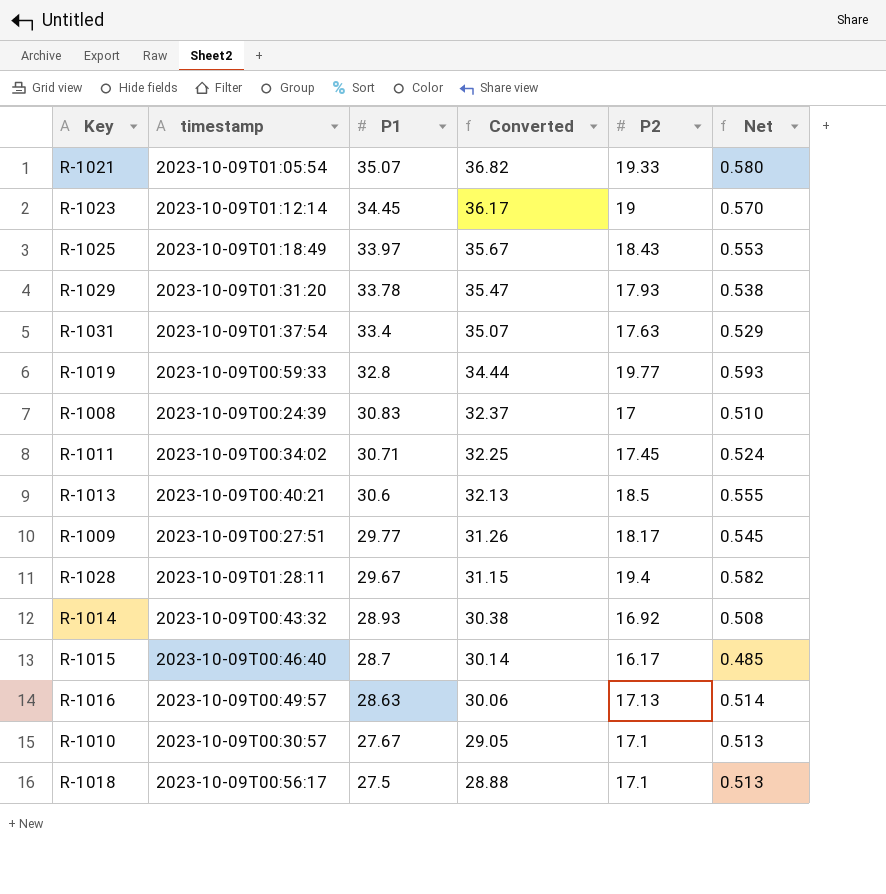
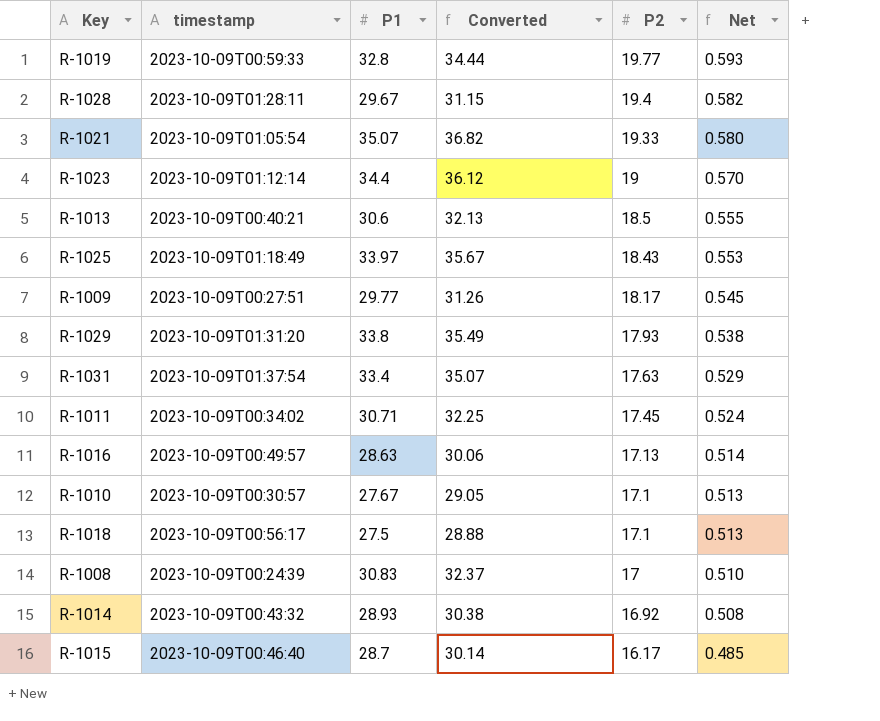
row order: P1 descending -> P2 descending
R-1023 | P1: 34.45 -> 34.4
R-1023 | Converted: 36.17 -> 36.12
R-1029 | P1: 33.78 -> 33.8
R-1029 | Converted: 35.47 -> 35.49

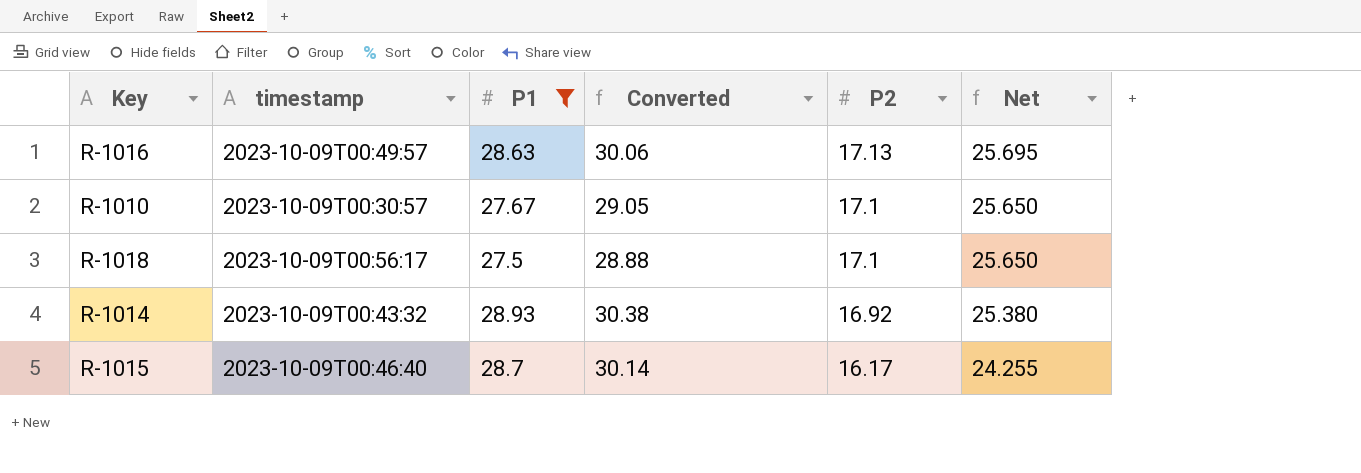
filter: none -> P1 <= 28.93
column Net | formula: [P2] * 0.03 -> [P2] * 1.5

